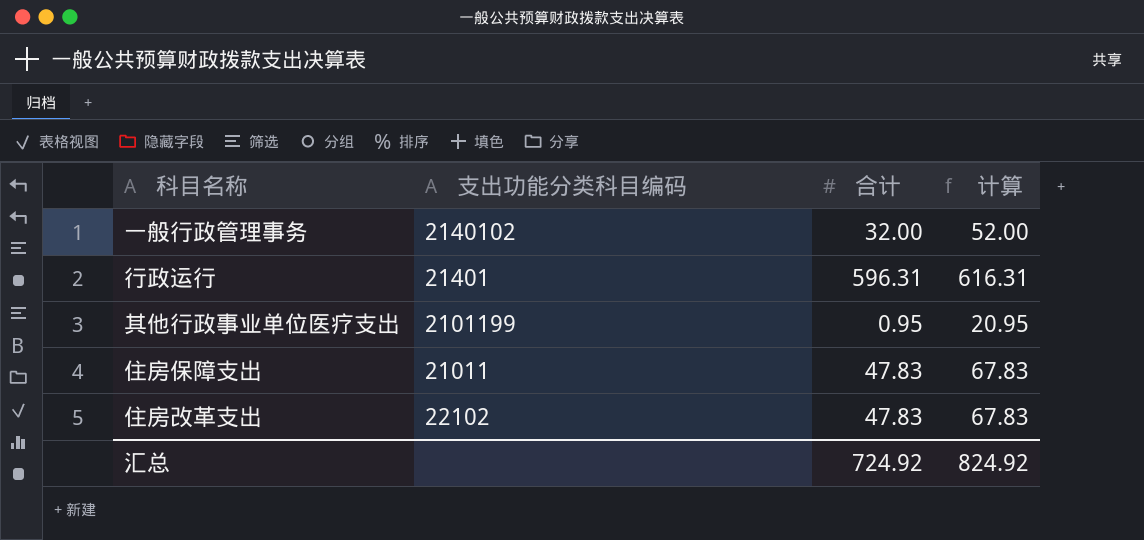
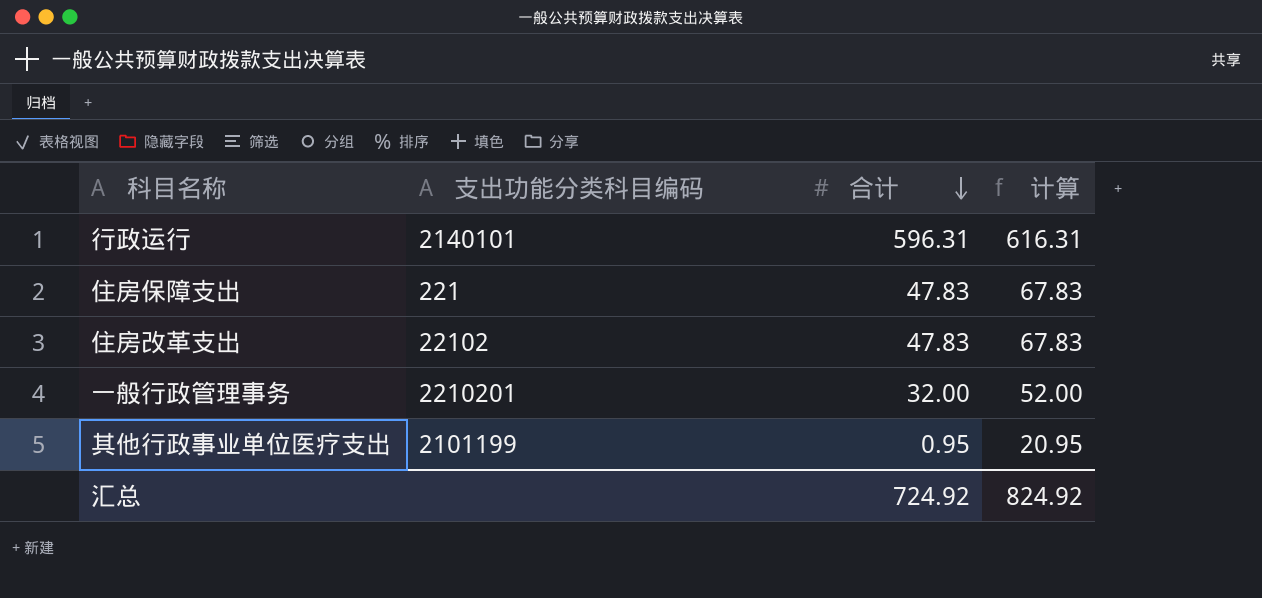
row order: none -> 合计 descending
行政运行 | 支出功能分类科目编码: 21401 -> 2140101
住房保障支出 | 支出功能分类科目编码: 21011 -> 221
一般行政管理事务 | 支出功能分类科目编码: 2140102 -> 2210201

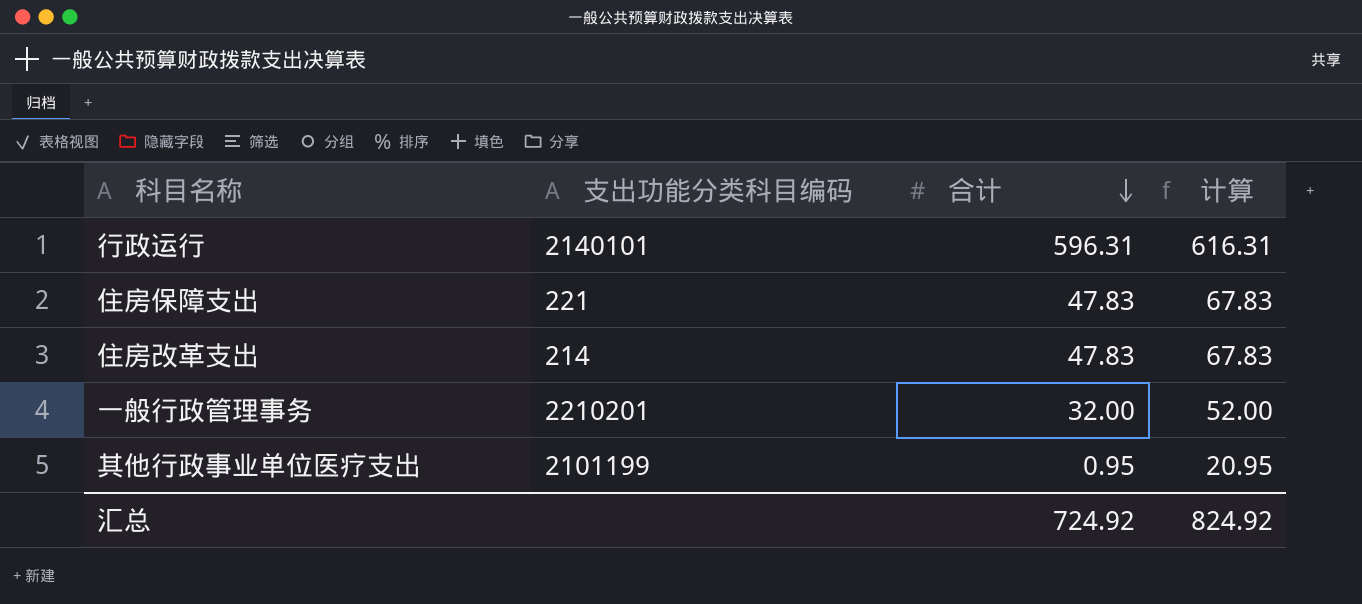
住房改革支出 | 支出功能分类科目编码: 22102 -> 214

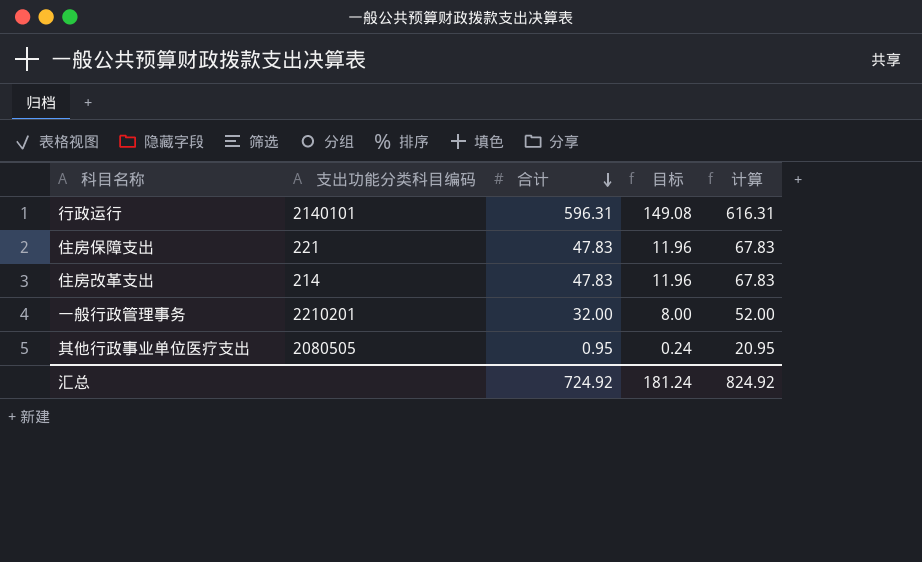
column 目标 | formula: none -> [合计] * 0.25
其他行政事业单位医疗支出 | 支出功能分类科目编码: 2101199 -> 2080505

